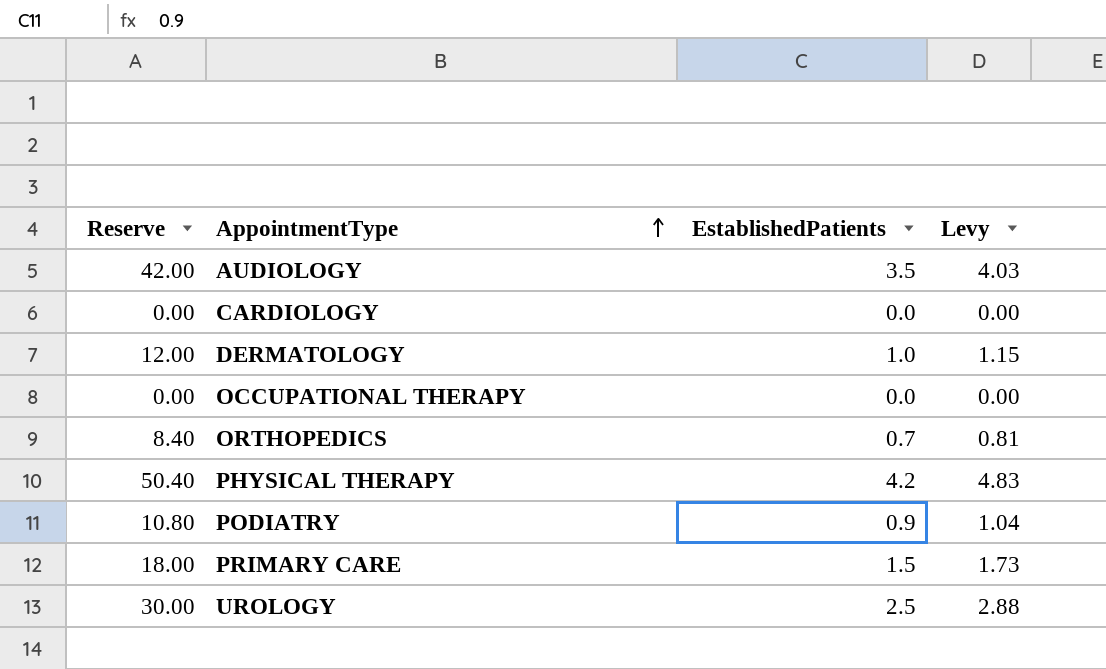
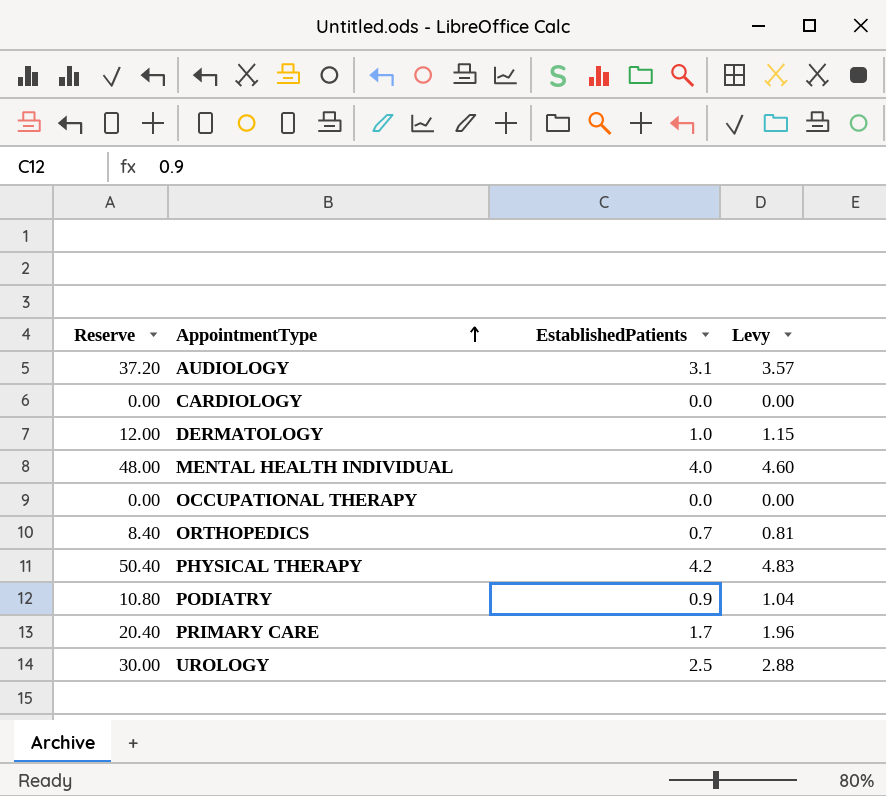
AUDIOLOGY | Reserve: 42.00 -> 37.20
AUDIOLOGY | EstablishedPatients: 3.5 -> 3.1
AUDIOLOGY | Levy: 4.03 -> 3.57
row MENTAL HEALTH INDIVIDUAL: none -> 48.00 | 4.0 | 4.60
PRIMARY CARE | Reserve: 18.00 -> 20.40
PRIMARY CARE | EstablishedPatients: 1.5 -> 1.7
PRIMARY CARE | Levy: 1.73 -> 1.96

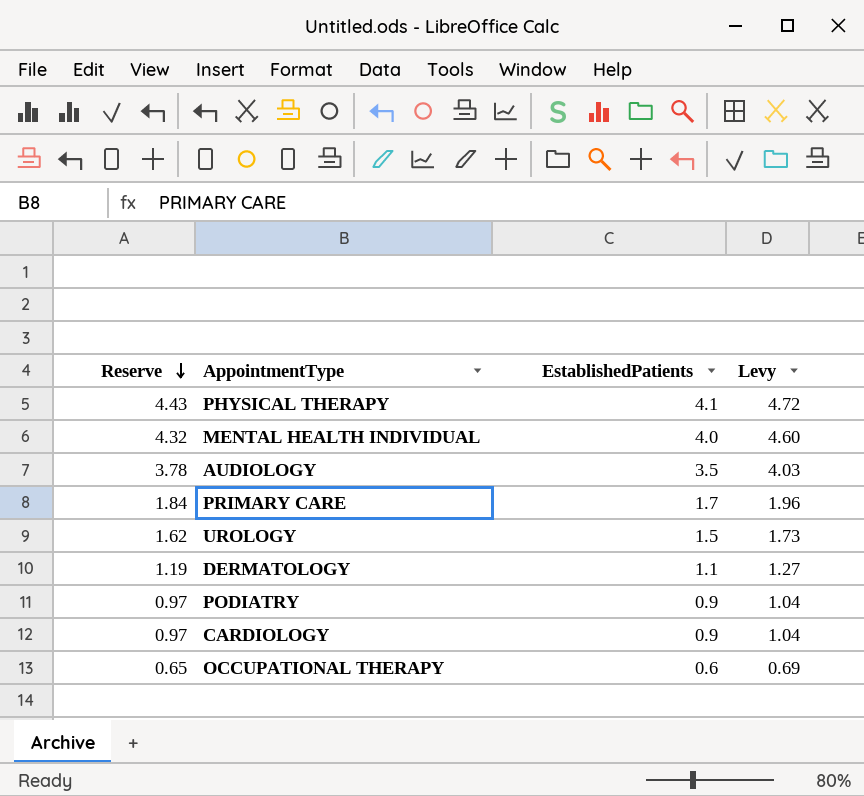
row order: AppointmentType ascending -> Reserve descending
column Reserve | formula: [EstablishedPatients] * 12 -> [EstablishedPatients] * 1.08
row ORTHOPEDICS: 8.40 | 0.7 | 0.81 -> none
PHYSICAL THERAPY | EstablishedPatients: 4.2 -> 4.1
PHYSICAL THERAPY | Levy: 4.83 -> 4.72
AUDIOLOGY | EstablishedPatients: 3.1 -> 3.5
AUDIOLOGY | Levy: 3.57 -> 4.03
UROLOGY | EstablishedPatients: 2.5 -> 1.5
UROLOGY | Levy: 2.88 -> 1.73
DERMATOLOGY | EstablishedPatients: 1.0 -> 1.1
DERMATOLOGY | Levy: 1.15 -> 1.27
CARDIOLOGY | EstablishedPatients: 0.0 -> 0.9
CARDIOLOGY | Levy: 0.00 -> 1.04
OCCUPATIONAL THERAPY | EstablishedPatients: 0.0 -> 0.6
OCCUPATIONAL THERAPY | Levy: 0.00 -> 0.69

